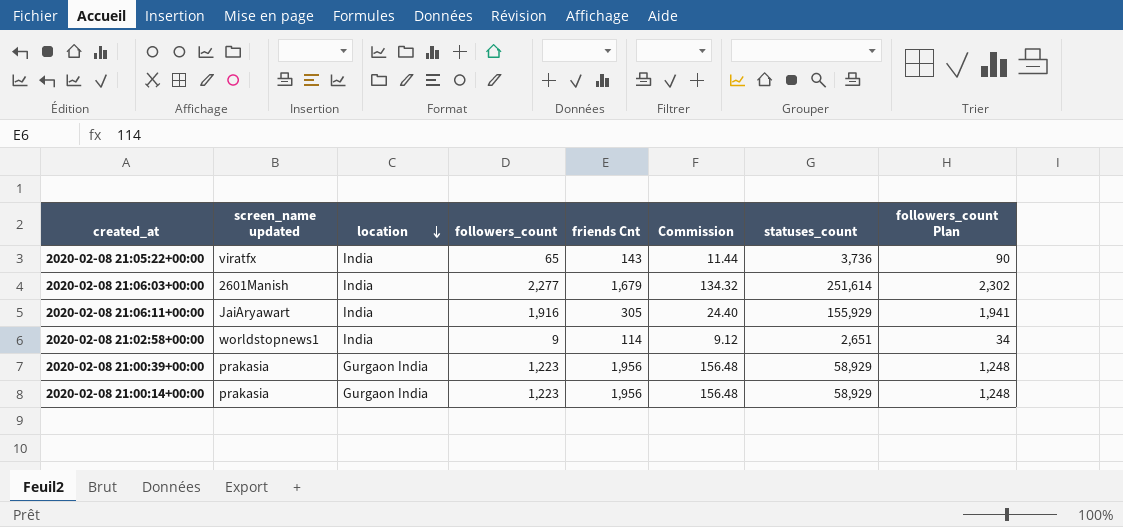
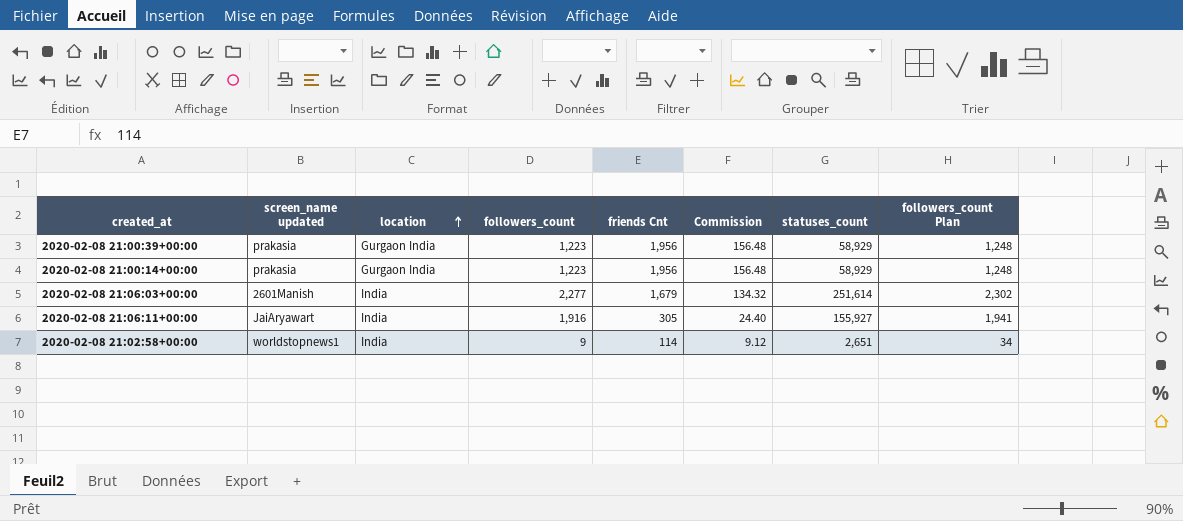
row order: location descending -> location ascending
row 2020-02-08 21:05:22+00:00: viratfx | India | 65 | 143 | 11.44 | 3,736 | 90 -> none
2020-02-08 21:06:11+00:00 | statuses_count: 155,929 -> 155,927

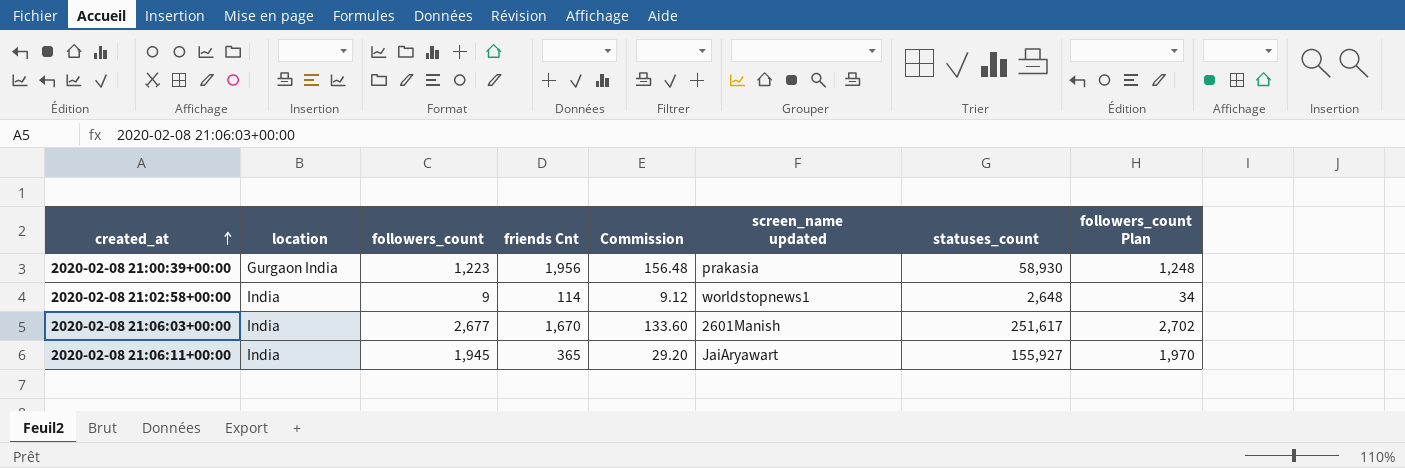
row order: location ascending -> created_at ascending
column screen_name updated | position: 2 -> 6
row 2020-02-08 21:00:14+00:00: prakasia | Gurgaon India | 1,223 | 1,956 | 156.48 | 58,929 | 1,248 -> none
2020-02-08 21:00:39+00:00 | statuses_count: 58,929 -> 58,930
2020-02-08 21:02:58+00:00 | statuses_count: 2,651 -> 2,648
2020-02-08 21:06:03+00:00 | followers_count: 2,277 -> 2,677
2020-02-08 21:06:03+00:00 | friends Cnt: 1,679 -> 1,670
2020-02-08 21:06:03+00:00 | Commission: 134.32 -> 133.60
2020-02-08 21:06:03+00:00 | statuses_count: 251,614 -> 251,617
2020-02-08 21:06:03+00:00 | followers_count Plan: 2,302 -> 2,702
2020-02-08 21:06:11+00:00 | followers_count: 1,916 -> 1,945
2020-02-08 21:06:11+00:00 | friends Cnt: 305 -> 365
2020-02-08 21:06:11+00:00 | Commission: 24.40 -> 29.20
2020-02-08 21:06:11+00:00 | followers_count Plan: 1,941 -> 1,970

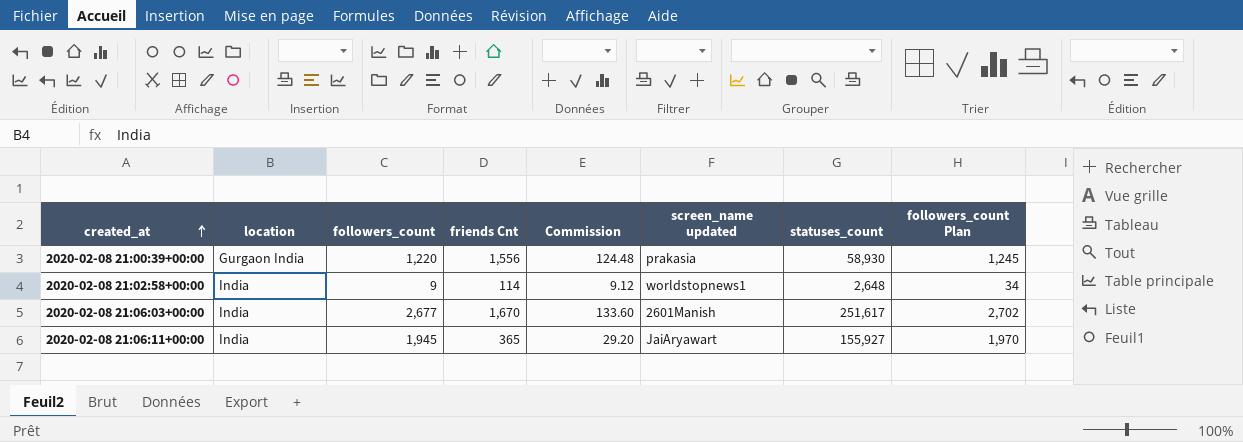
2020-02-08 21:00:39+00:00 | followers_count: 1,223 -> 1,220
2020-02-08 21:00:39+00:00 | friends Cnt: 1,956 -> 1,556
2020-02-08 21:00:39+00:00 | Commission: 156.48 -> 124.48
2020-02-08 21:00:39+00:00 | followers_count Plan: 1,248 -> 1,245

